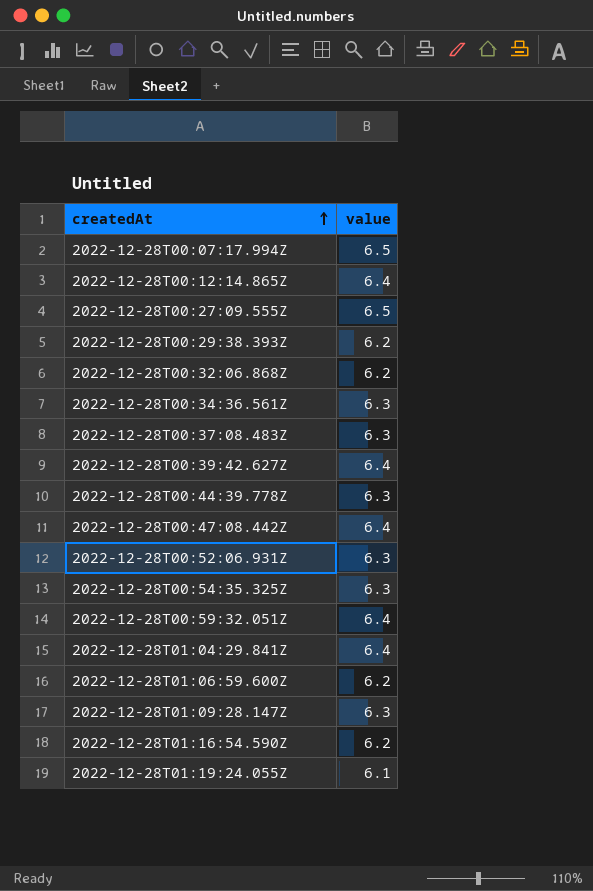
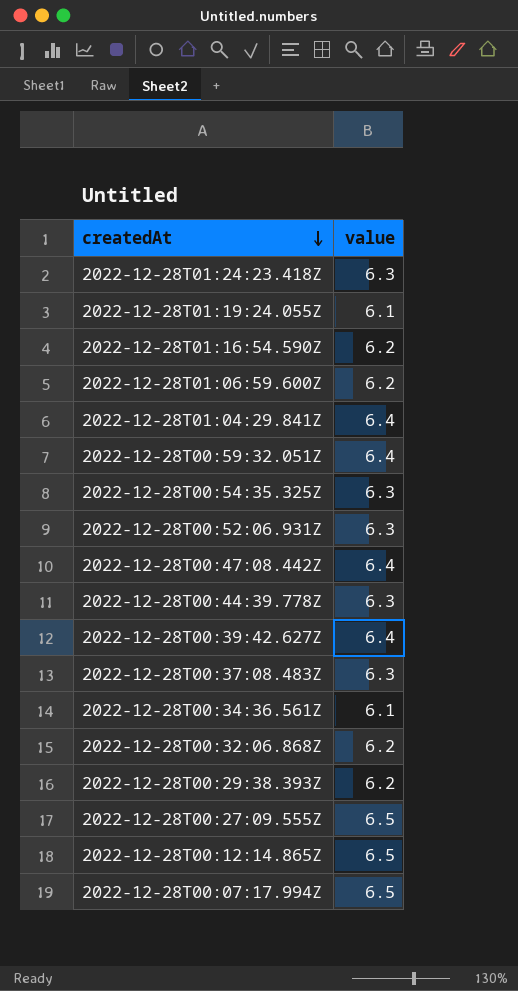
row order: createdAt ascending -> createdAt descending
row 2022-12-28T01:09:28.147Z: 6.3 -> none
row 2022-12-28T01:24:23.418Z: none -> 6.3
2022-12-28T00:34:36.561Z | value: 6.3 -> 6.1
2022-12-28T00:12:14.865Z | value: 6.4 -> 6.5

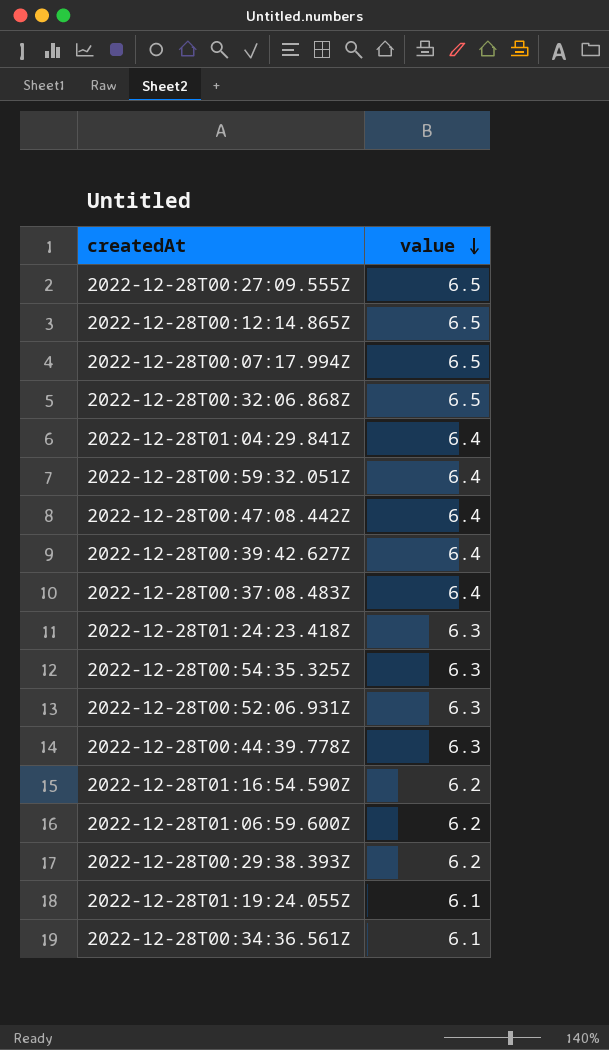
row order: createdAt descending -> value descending
2022-12-28T00:32:06.868Z | value: 6.2 -> 6.5
2022-12-28T00:37:08.483Z | value: 6.3 -> 6.4

